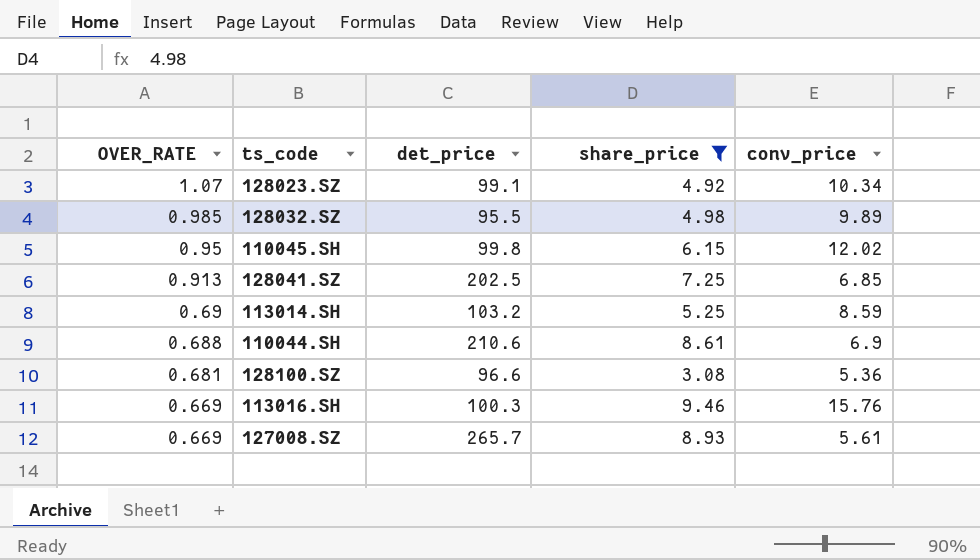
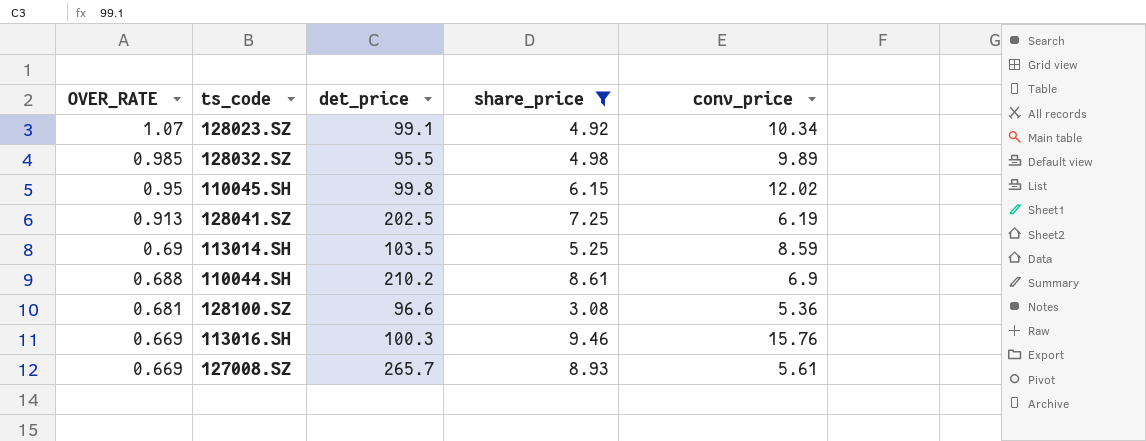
128041.SZ | conv_price: 6.85 -> 6.19
113014.SH | det_price: 103.2 -> 103.5
110044.SH | det_price: 210.6 -> 210.2

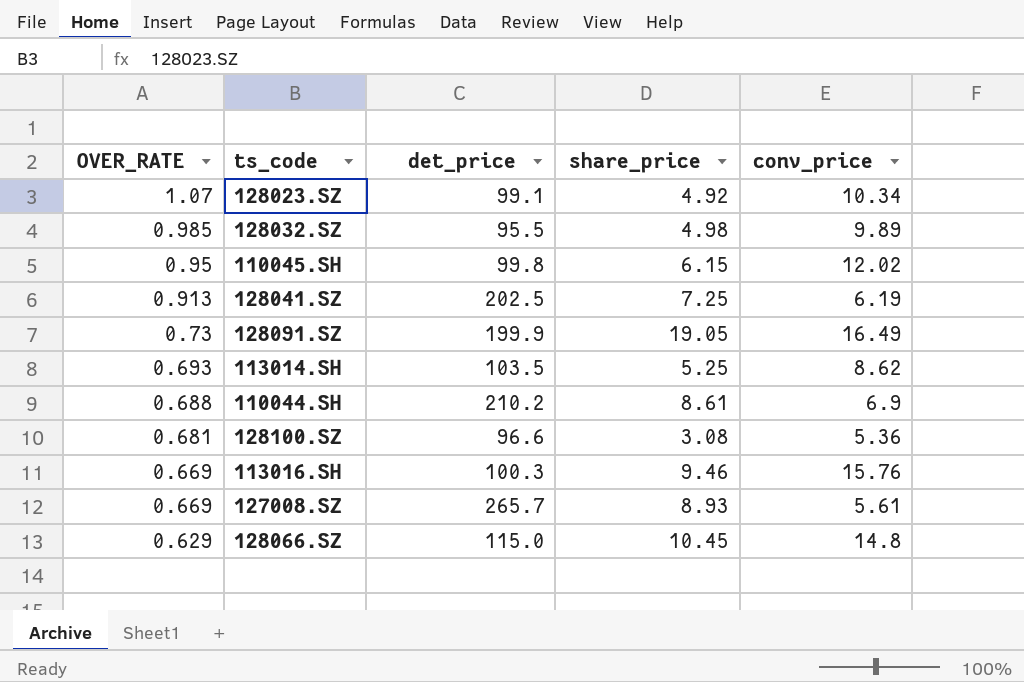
filter: share_price <= 9.46 -> none
113014.SH | OVER_RATE: 0.69 -> 0.693
113014.SH | conv_price: 8.59 -> 8.62

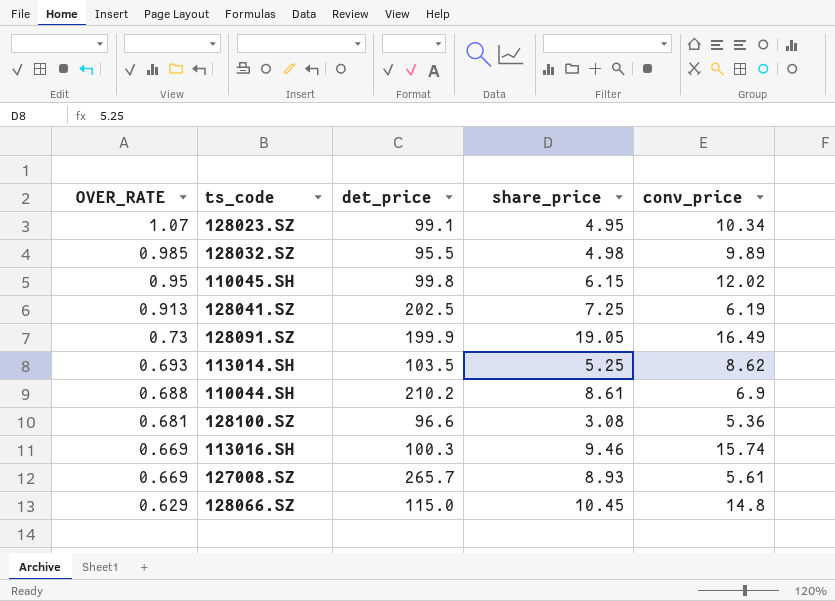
128023.SZ | share_price: 4.92 -> 4.95
113016.SH | conv_price: 15.76 -> 15.74

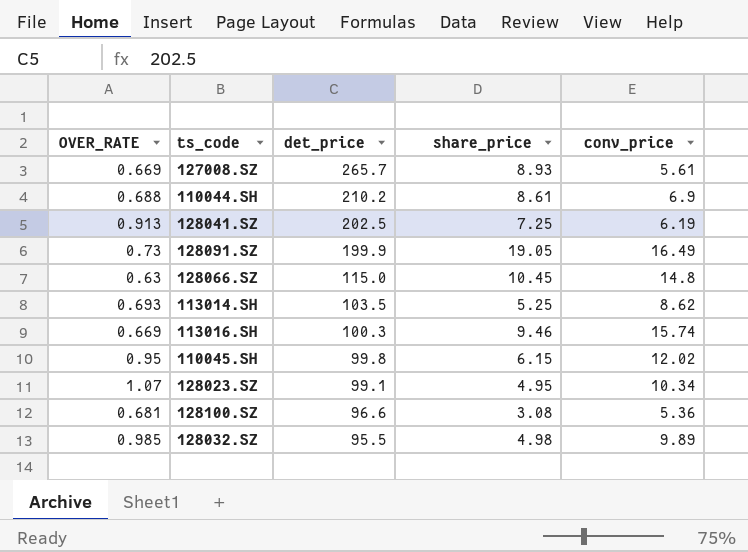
row order: OVER_RATE descending -> det_price descending
128066.SZ | OVER_RATE: 0.629 -> 0.63

